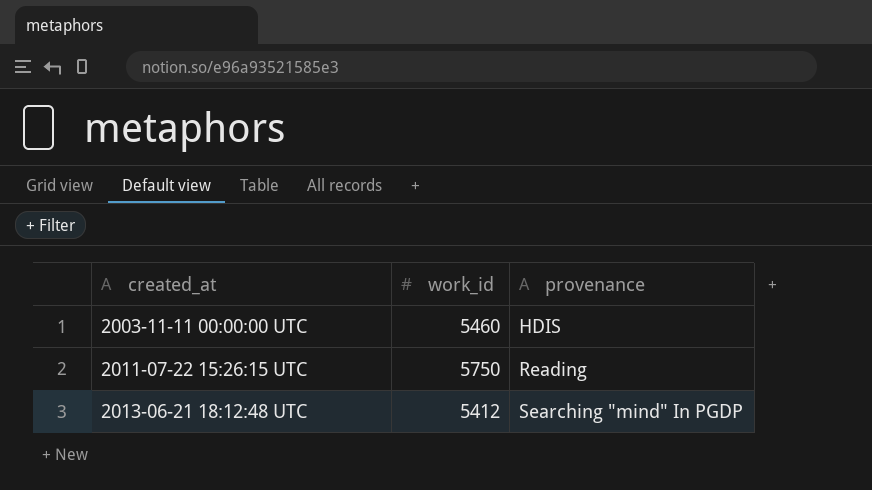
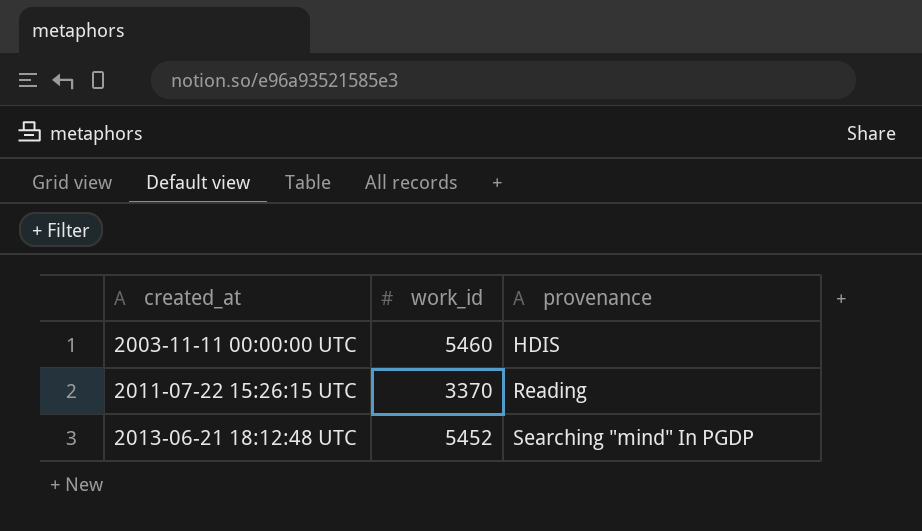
2011-07-22 15:26:15 UTC | work_id: 5750 -> 3370
2013-06-21 18:12:48 UTC | work_id: 5412 -> 5452

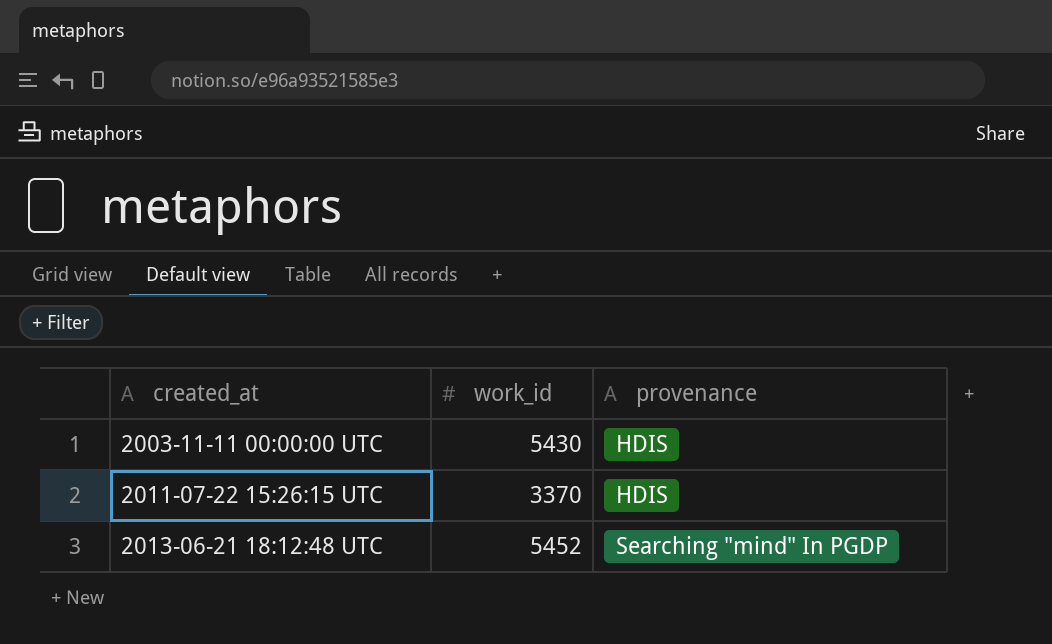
2003-11-11 00:00:00 UTC | work_id: 5460 -> 5430
2011-07-22 15:26:15 UTC | provenance: Reading -> HDIS

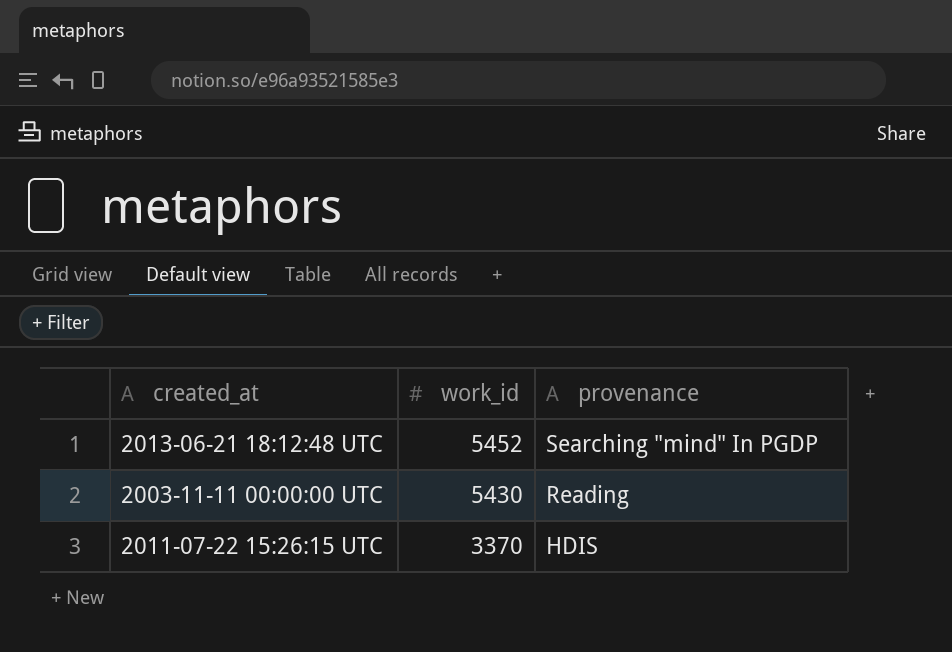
row order: created_at ascending -> work_id descending
2003-11-11 00:00:00 UTC | provenance: HDIS -> Reading

